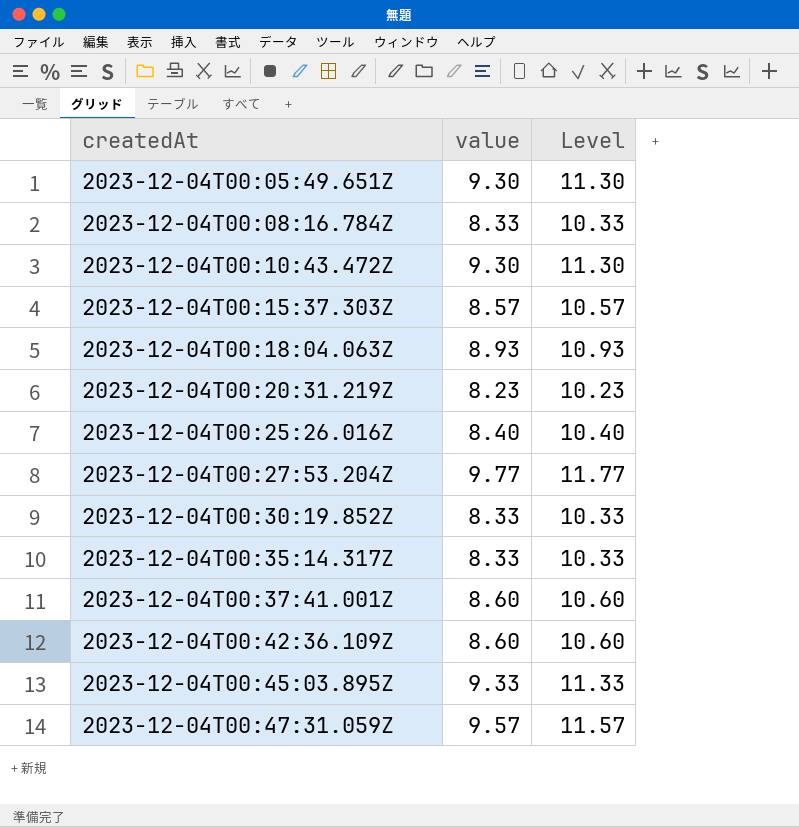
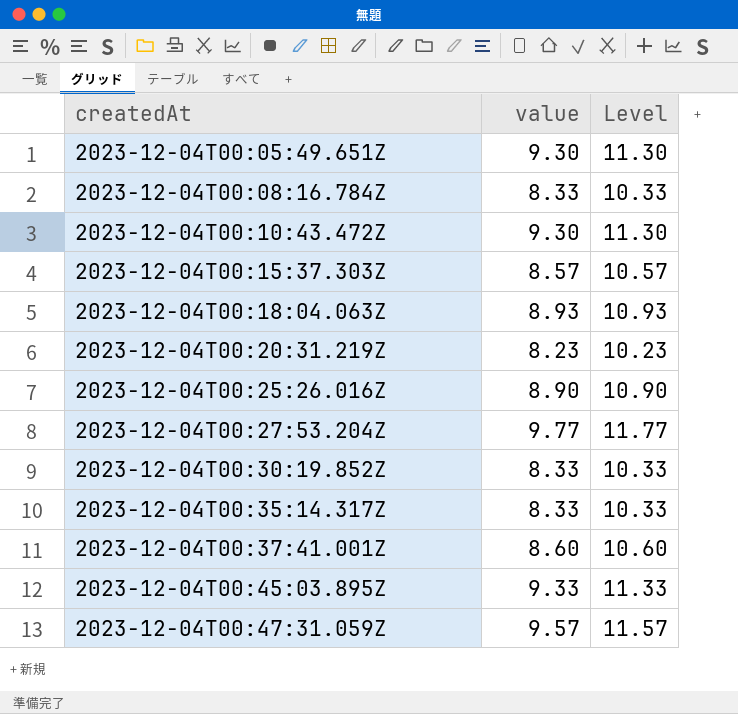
row 2023-12-04T00:42:36.109Z: 8.60 | 10.60 -> none
2023-12-04T00:25:26.016Z | value: 8.40 -> 8.90
2023-12-04T00:25:26.016Z | Level: 10.40 -> 10.90

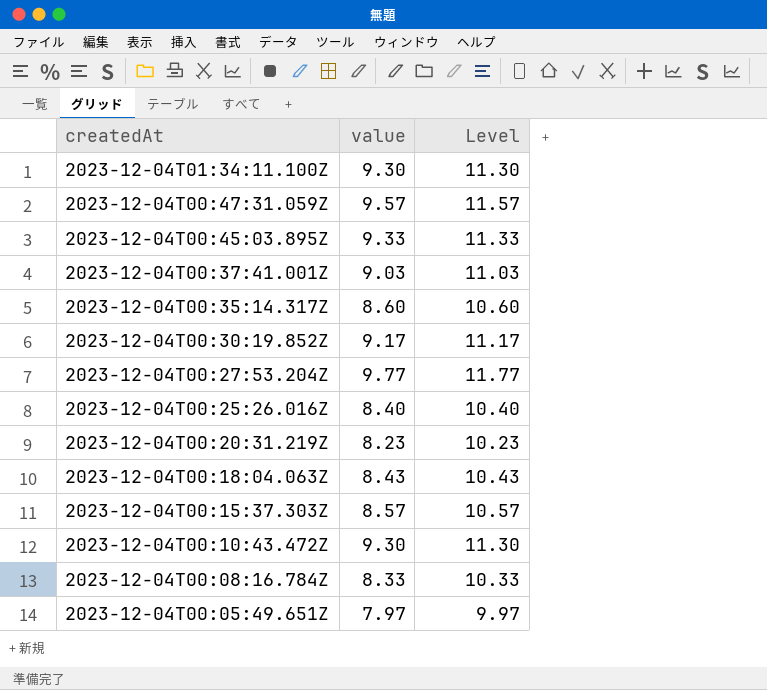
row order: createdAt ascending -> createdAt descending
row 2023-12-04T01:34:11.100Z: none -> 9.30 | 11.30
2023-12-04T00:37:41.001Z | value: 8.60 -> 9.03
2023-12-04T00:37:41.001Z | Level: 10.60 -> 11.03
2023-12-04T00:35:14.317Z | value: 8.33 -> 8.60
2023-12-04T00:35:14.317Z | Level: 10.33 -> 10.60
2023-12-04T00:30:19.852Z | value: 8.33 -> 9.17
2023-12-04T00:30:19.852Z | Level: 10.33 -> 11.17
2023-12-04T00:25:26.016Z | value: 8.90 -> 8.40
2023-12-04T00:25:26.016Z | Level: 10.90 -> 10.40
2023-12-04T00:18:04.063Z | value: 8.93 -> 8.43
2023-12-04T00:18:04.063Z | Level: 10.93 -> 10.43
2023-12-04T00:05:49.651Z | value: 9.30 -> 7.97
2023-12-04T00:05:49.651Z | Level: 11.30 -> 9.97

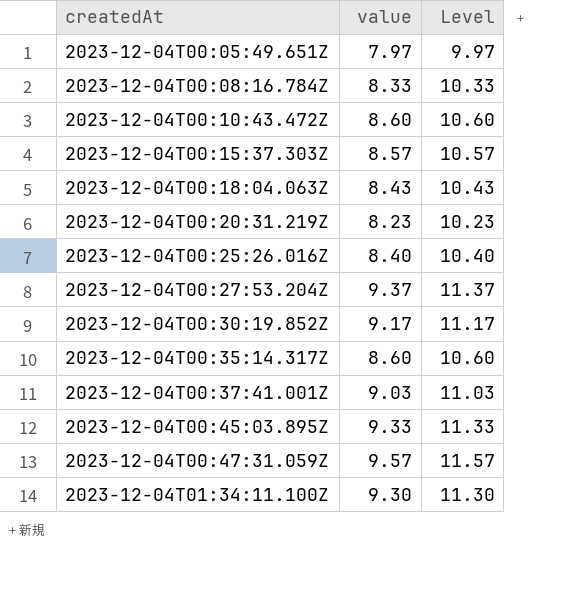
row order: createdAt descending -> createdAt ascending
2023-12-04T00:10:43.472Z | value: 9.30 -> 8.60
2023-12-04T00:10:43.472Z | Level: 11.30 -> 10.60
2023-12-04T00:27:53.204Z | value: 9.77 -> 9.37
2023-12-04T00:27:53.204Z | Level: 11.77 -> 11.37

